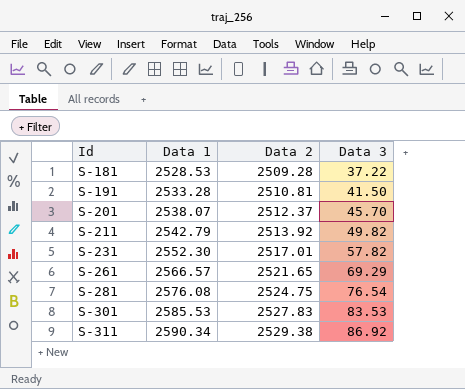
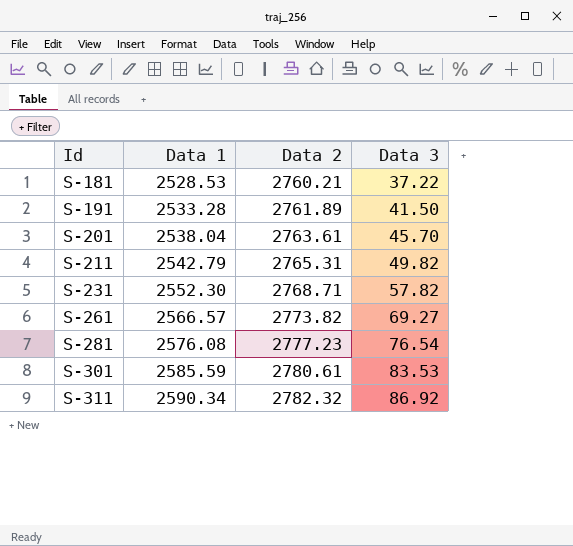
S-181 | Data 2: 2509.28 -> 2760.21
S-191 | Data 2: 2510.81 -> 2761.89
S-201 | Data 1: 2538.07 -> 2538.04
S-201 | Data 2: 2512.37 -> 2763.61
S-211 | Data 2: 2513.92 -> 2765.31
S-231 | Data 2: 2517.01 -> 2768.71
S-261 | Data 2: 2521.65 -> 2773.82
S-261 | Data 3: 69.29 -> 69.27
S-281 | Data 2: 2524.75 -> 2777.23
S-301 | Data 1: 2585.53 -> 2585.59
S-301 | Data 2: 2527.83 -> 2780.61
S-311 | Data 2: 2529.38 -> 2782.32

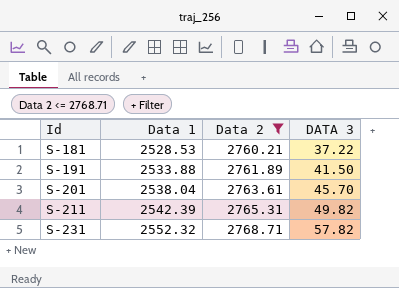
filter: none -> Data 2 <= 2768.71
column name: Data 3 -> DATA 3
S-191 | Data 1: 2533.28 -> 2533.88
S-211 | Data 1: 2542.79 -> 2542.39
S-231 | Data 1: 2552.30 -> 2552.32

